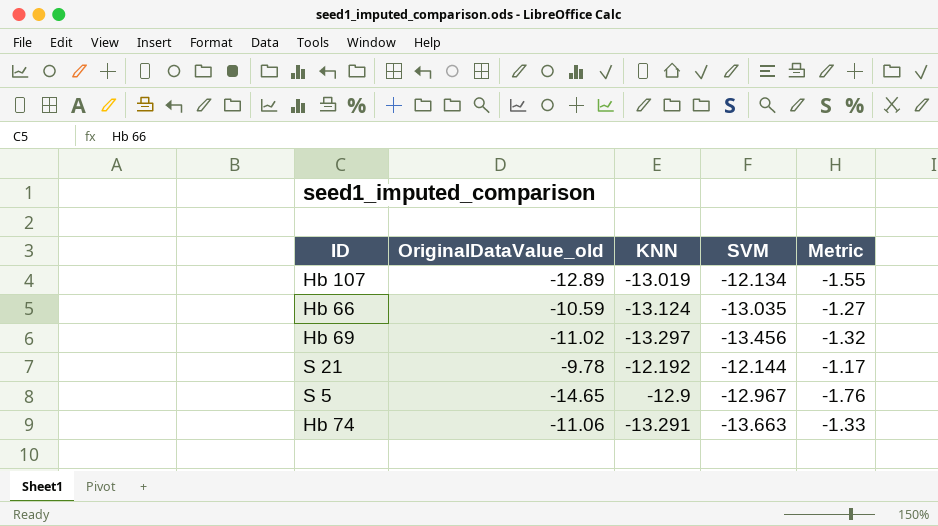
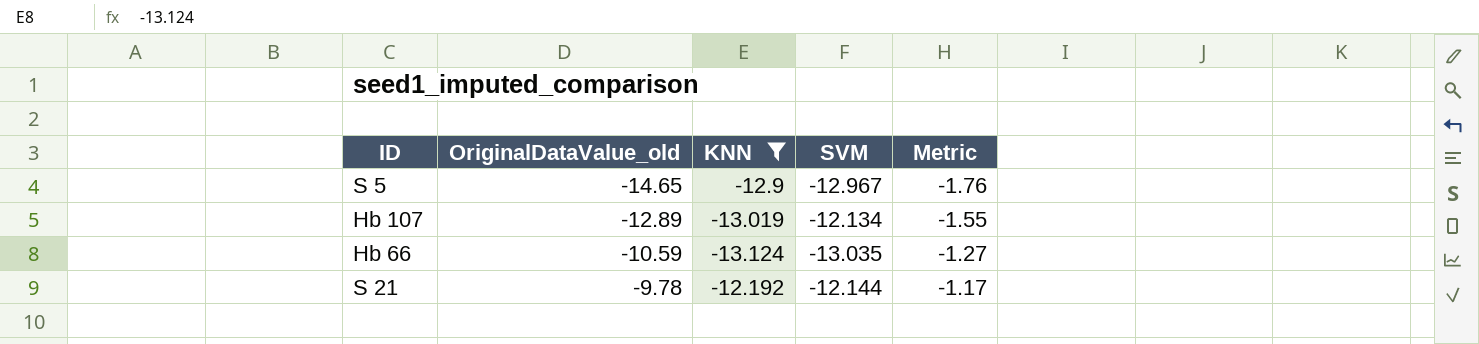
filter: none -> KNN >= -13.124
row order: none -> OriginalDataValue_old ascending

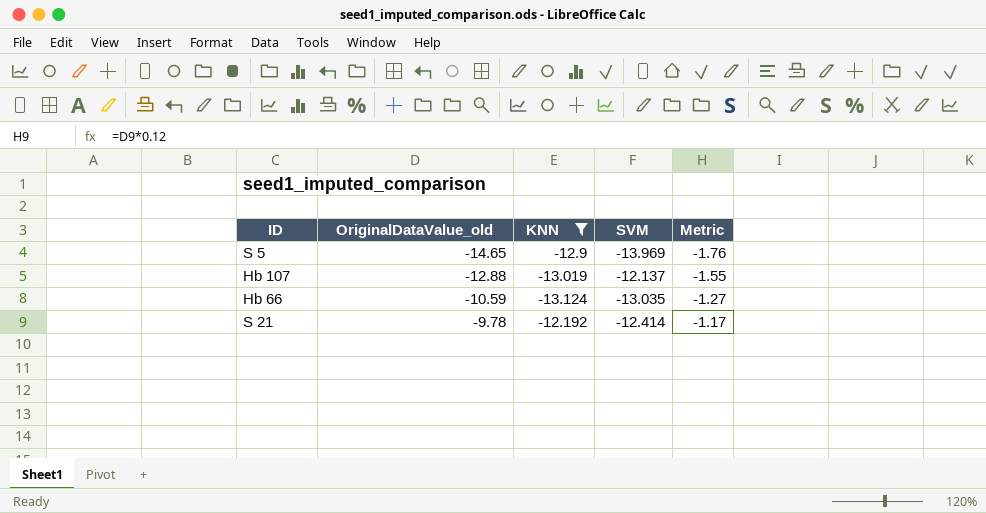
S 5 | SVM: -12.967 -> -13.969
Hb 107 | OriginalDataValue_old: -12.89 -> -12.88
Hb 107 | SVM: -12.134 -> -12.137
S 21 | SVM: -12.144 -> -12.414

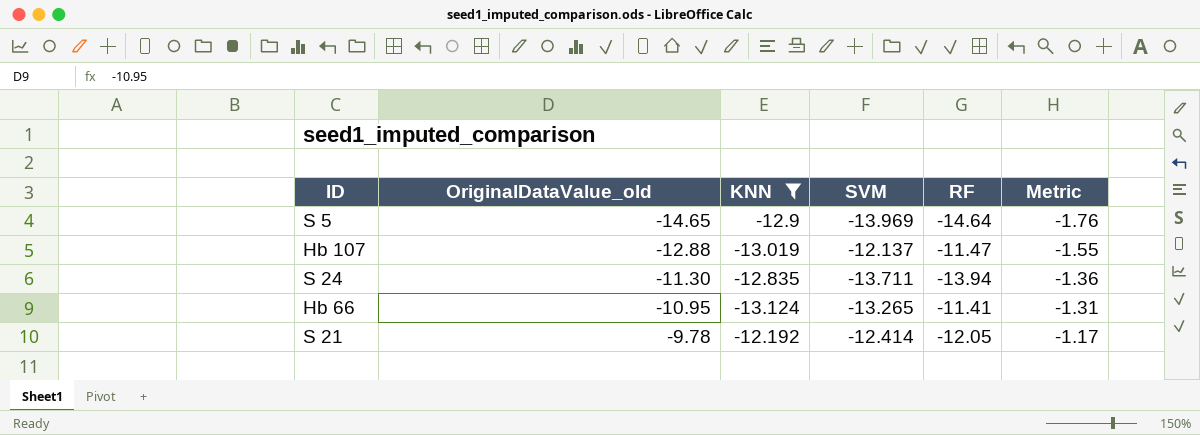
column RF | position: none -> 5
row S 24: none -> -11.30 | -12.835 | -13.711 | -13.94 | -1.36
Hb 66 | OriginalDataValue_old: -10.59 -> -10.95
Hb 66 | SVM: -13.035 -> -13.265
Hb 66 | Metric: -1.27 -> -1.31

